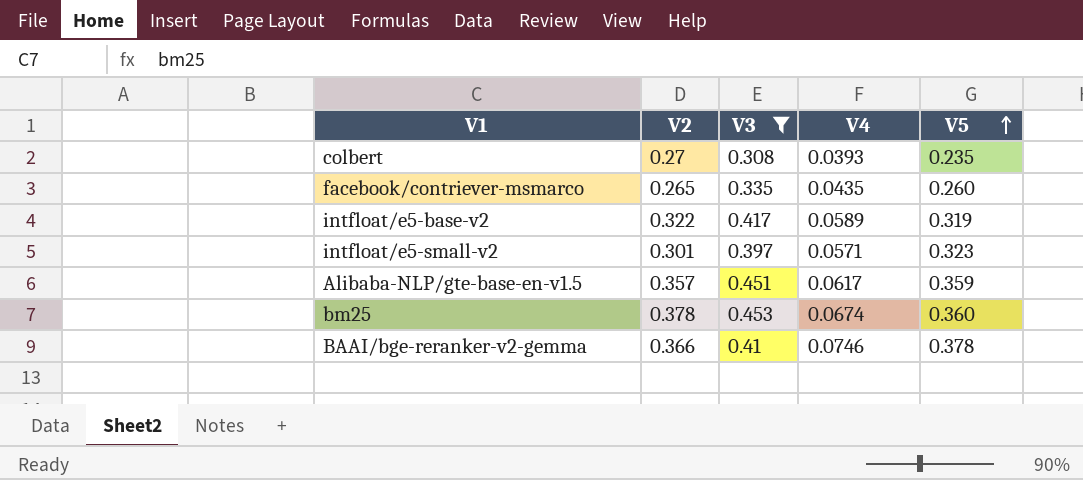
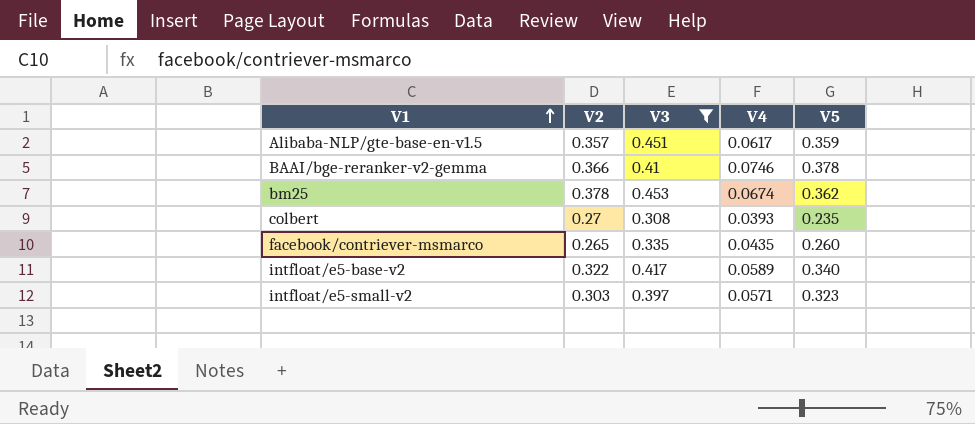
row order: V5 ascending -> V1 ascending
bm25 | V5: 0.360 -> 0.362
intfloat/e5-base-v2 | V5: 0.319 -> 0.340
intfloat/e5-small-v2 | V2: 0.301 -> 0.303

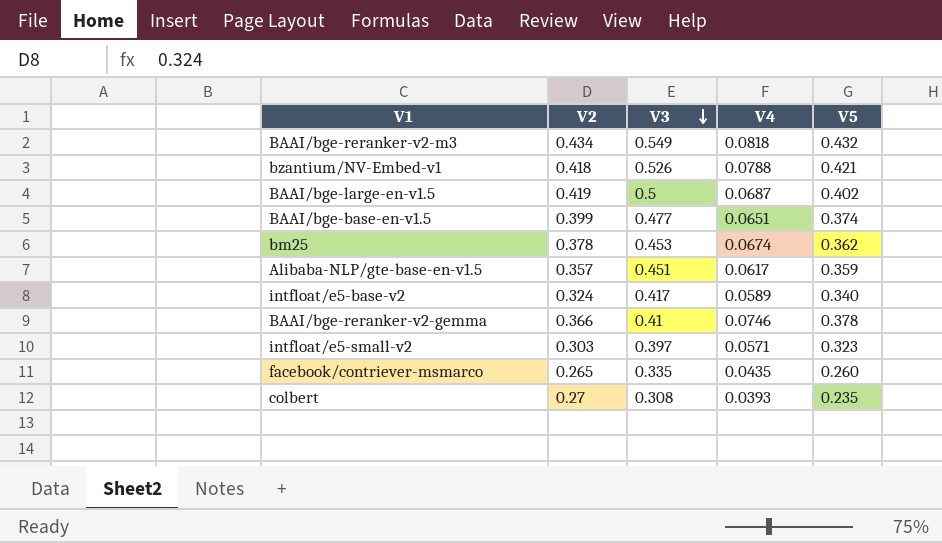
filter: V3 <= 0.453 -> none
row order: V1 ascending -> V3 descending
intfloat/e5-base-v2 | V2: 0.322 -> 0.324

